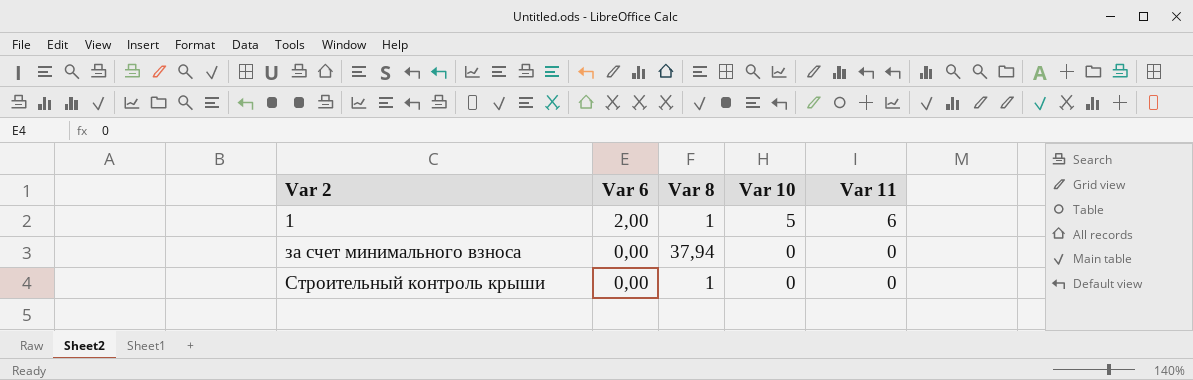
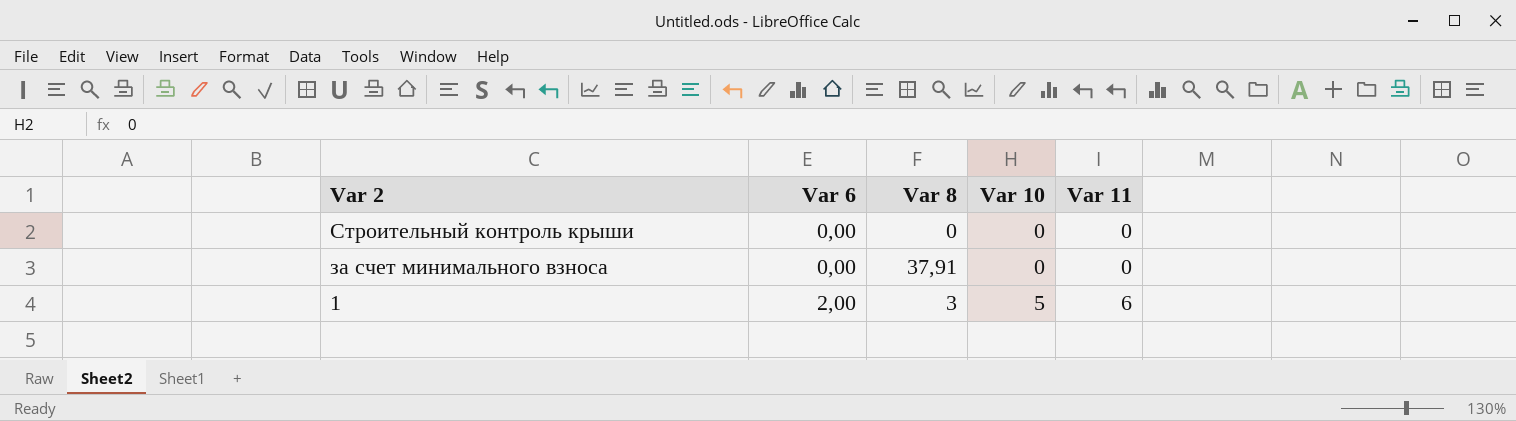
row order: Var 2 ascending -> Var 2 descending
Строительный контроль крыши | Var 8: 1 -> 0
за счет минимального взноса | Var 8: 37,94 -> 37,91
1 | Var 8: 1 -> 3

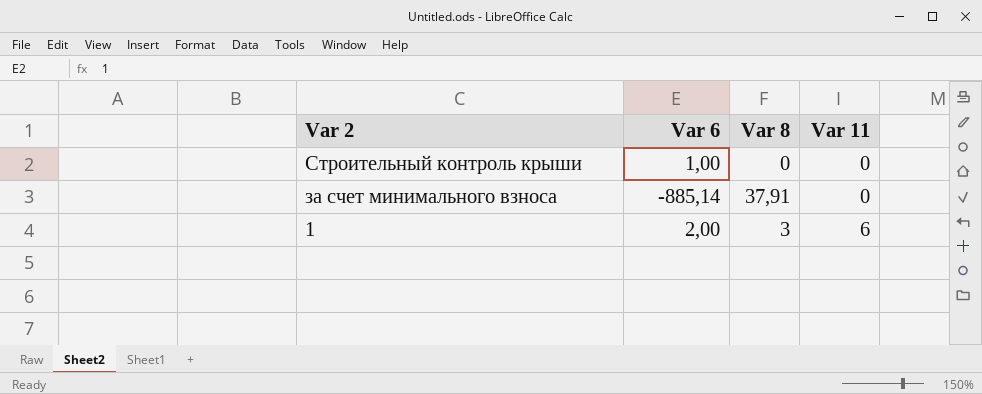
column Var 10 | position: 4 -> none
Строительный контроль крыши | Var 6: 0,00 -> 1,00
за счет минимального взноса | Var 6: 0,00 -> -885,14

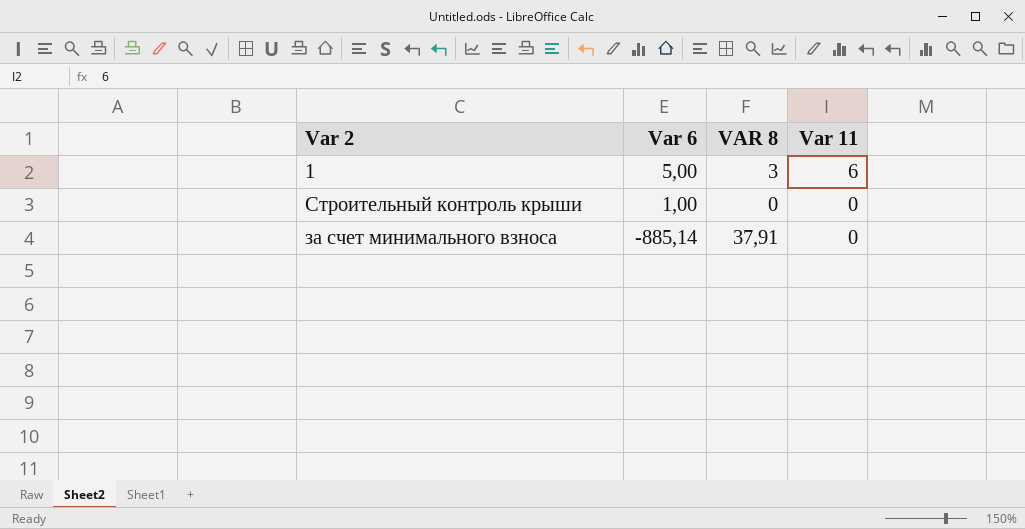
row order: Var 2 descending -> Var 6 descending
column name: Var 8 -> VAR 8
1 | Var 6: 2,00 -> 5,00

